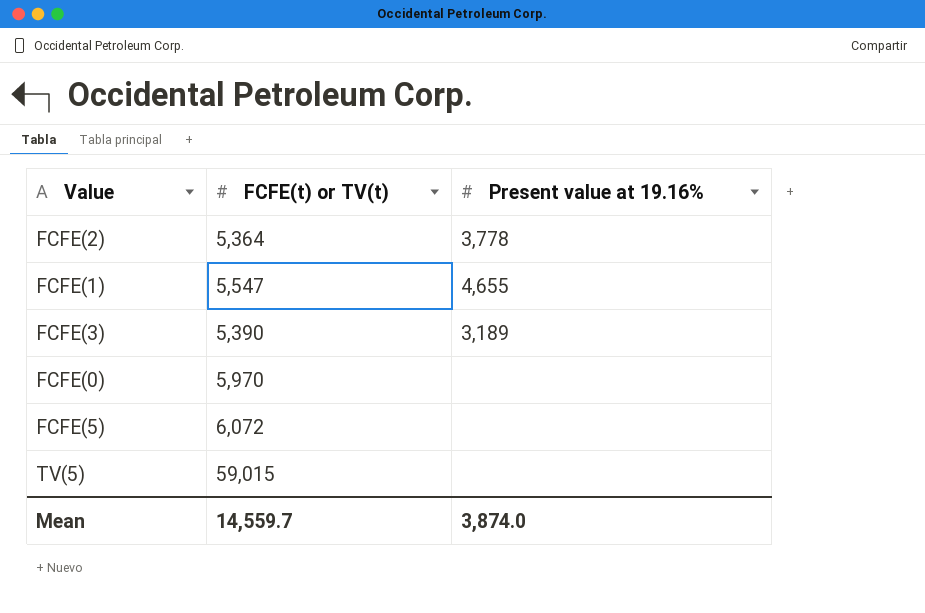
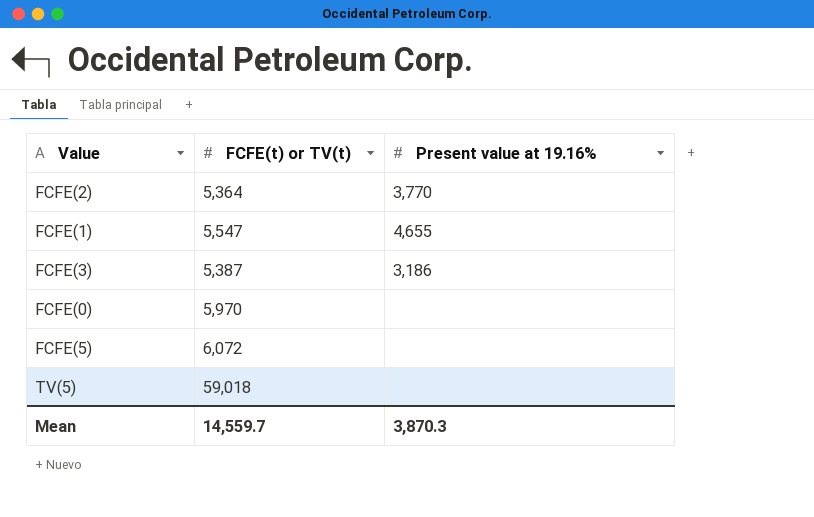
FCFE(2) | Present value at 19.16%: 3,778 -> 3,770
FCFE(3) | FCFE(t) or TV(t): 5,390 -> 5,387
FCFE(3) | Present value at 19.16%: 3,189 -> 3,186
TV(5) | FCFE(t) or TV(t): 59,015 -> 59,018
Mean | Present value at 19.16%: 3,874.0 -> 3,870.3

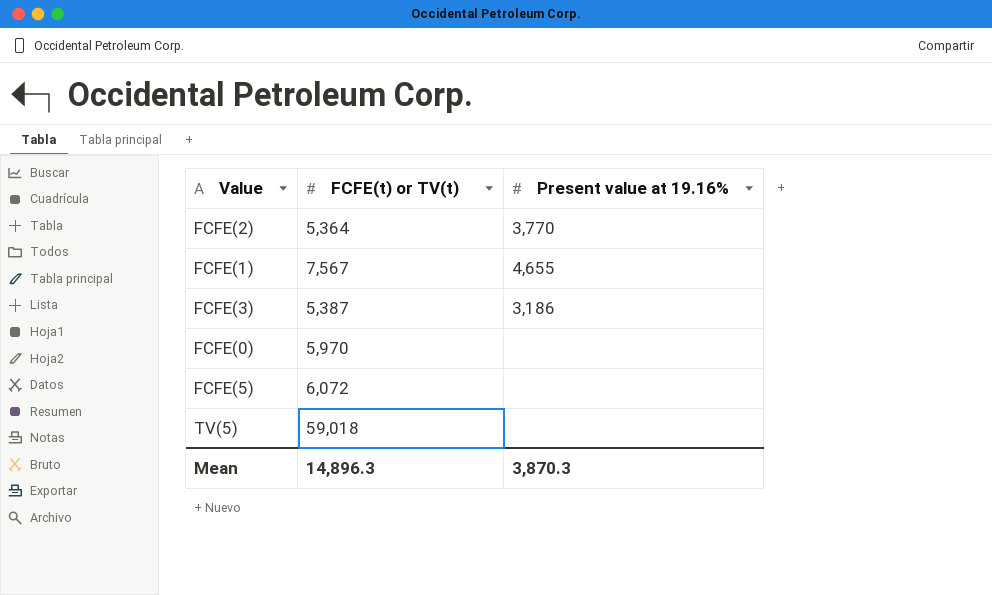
FCFE(1) | FCFE(t) or TV(t): 5,547 -> 7,567
Mean | FCFE(t) or TV(t): 14,559.7 -> 14,896.3

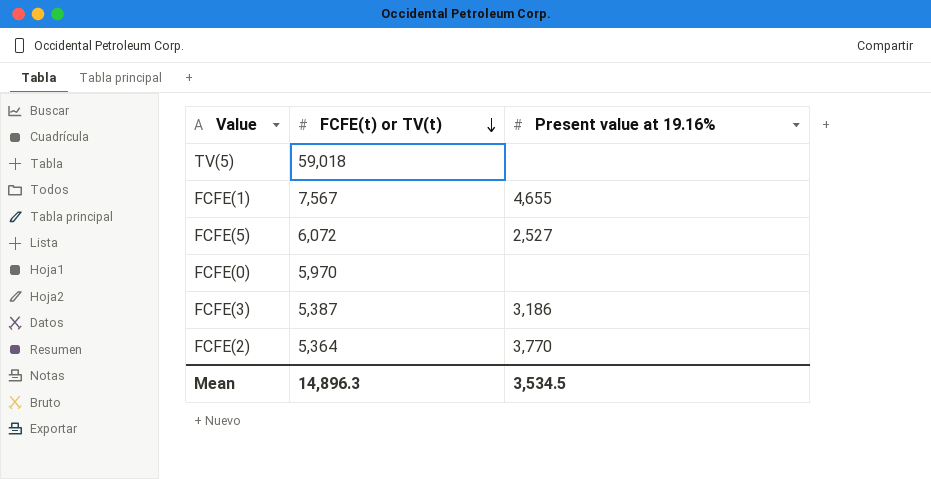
row order: none -> FCFE(t) or TV(t) descending
FCFE(5) | Present value at 19.16%: none -> 2,527
Mean | Present value at 19.16%: 3,870.3 -> 3,534.5

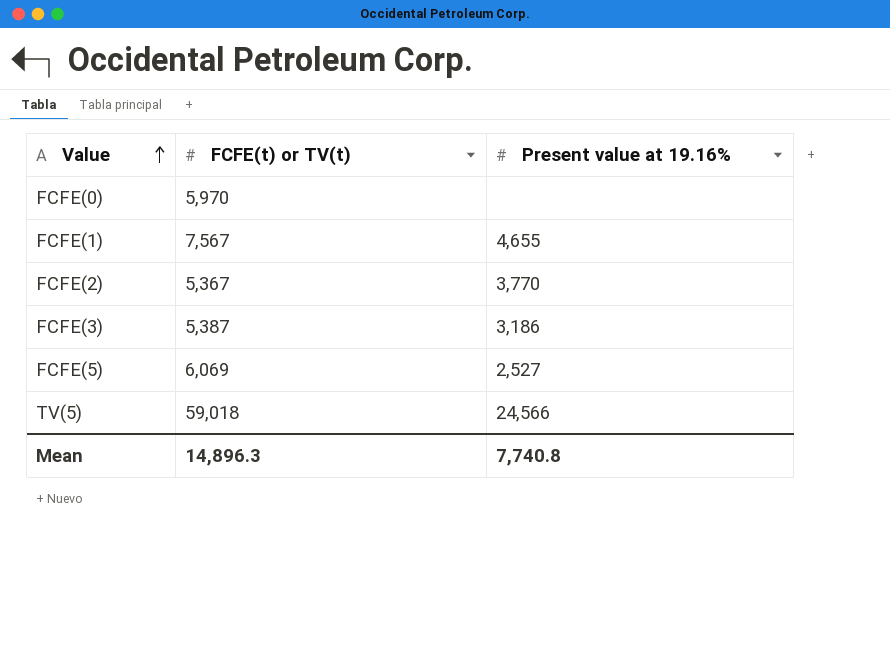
row order: FCFE(t) or TV(t) descending -> Value ascending
FCFE(2) | FCFE(t) or TV(t): 5,364 -> 5,367
FCFE(5) | FCFE(t) or TV(t): 6,072 -> 6,069
TV(5) | Present value at 19.16%: none -> 24,566
Mean | Present value at 19.16%: 3,534.5 -> 7,740.8

